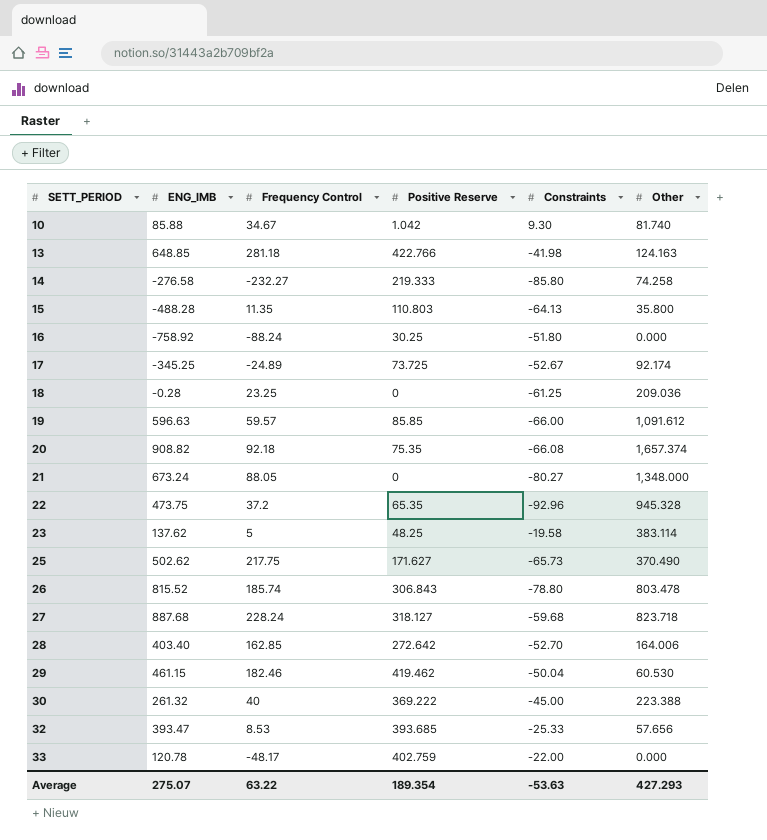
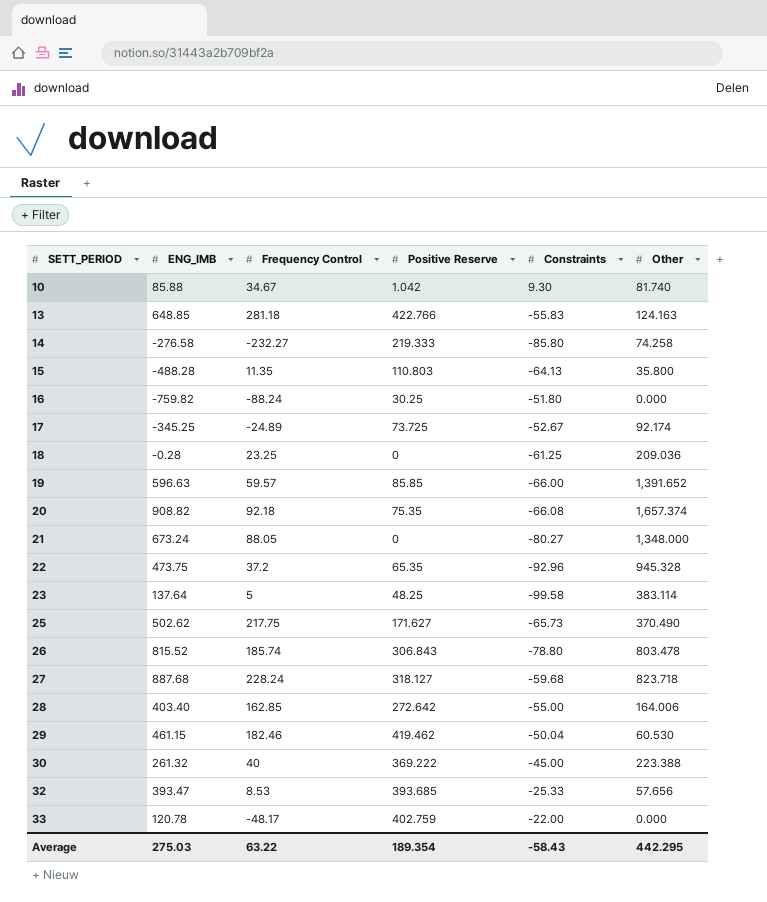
13 | Constraints: -41.98 -> -55.83
16 | ENG_IMB: -758.92 -> -759.82
19 | Other: 1,091.612 -> 1,391.652
23 | ENG_IMB: 137.62 -> 137.64
23 | Constraints: -19.58 -> -99.58
28 | Constraints: -52.70 -> -55.00
Average | ENG_IMB: 275.07 -> 275.03
Average | Constraints: -53.63 -> -58.43
Average | Other: 427.293 -> 442.295

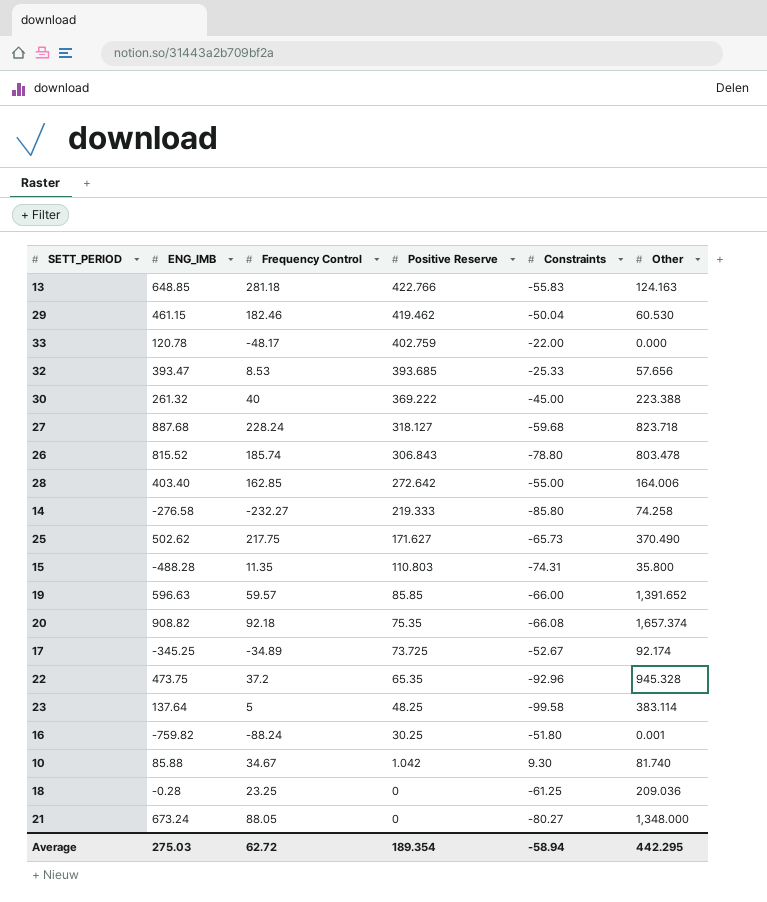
row order: SETT_PERIOD ascending -> Positive Reserve descending
15 | Constraints: -64.13 -> -74.31
17 | Frequency Control: -24.89 -> -34.89
16 | Other: 0.000 -> 0.001
Average | Frequency Control: 63.22 -> 62.72
Average | Constraints: -58.43 -> -58.94

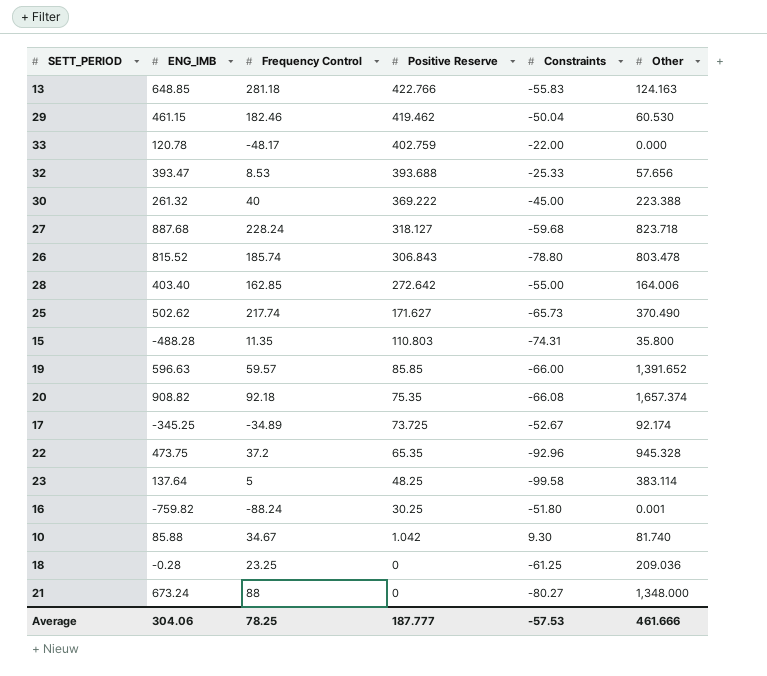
row 14: -276.58 | -232.27 | 219.333 | -85.80 | 74.258 -> none
32 | Positive Reserve: 393.685 -> 393.688
25 | Frequency Control: 217.75 -> 217.74
21 | Frequency Control: 88.05 -> 88
Average | ENG_IMB: 275.03 -> 304.06
Average | Frequency Control: 62.72 -> 78.25
Average | Positive Reserve: 189.354 -> 187.777
Average | Constraints: -58.94 -> -57.53
Average | Other: 442.295 -> 461.666

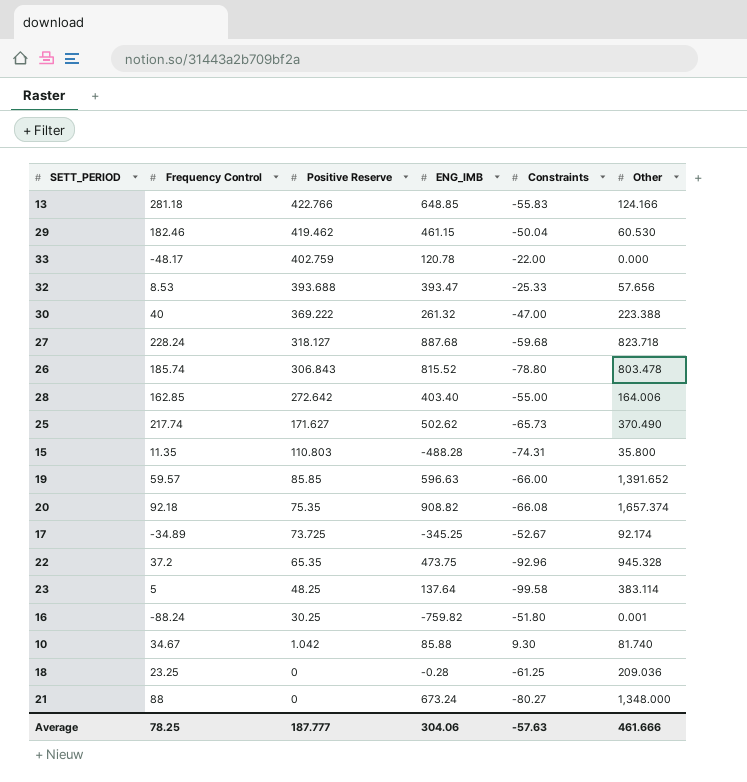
column ENG_IMB | position: 2 -> 4
13 | Other: 124.163 -> 124.166
30 | Constraints: -45.00 -> -47.00
Average | Constraints: -57.53 -> -57.63

